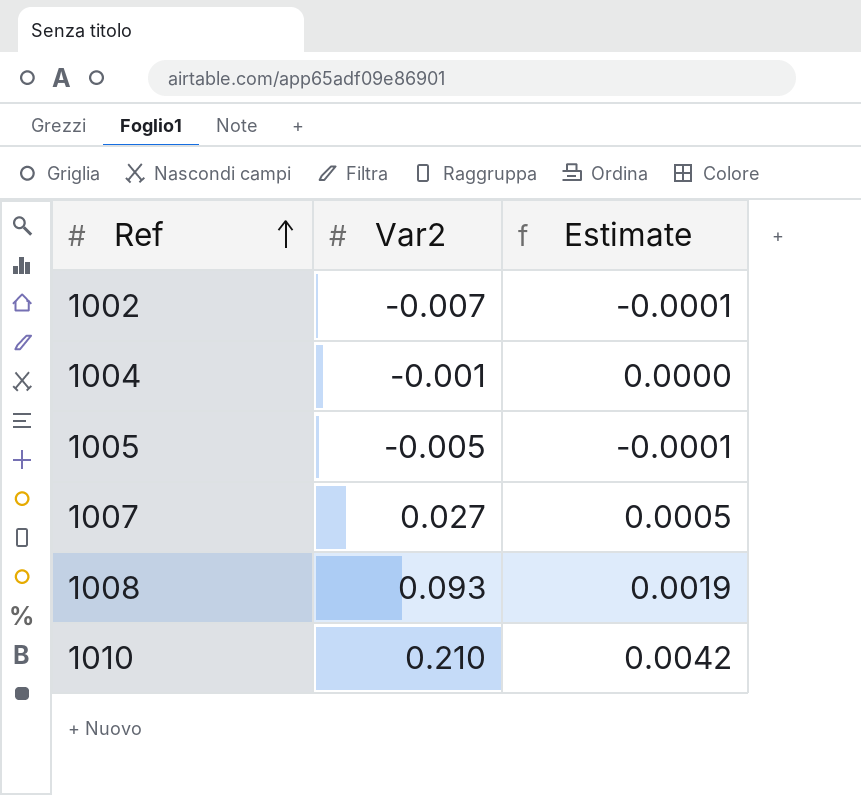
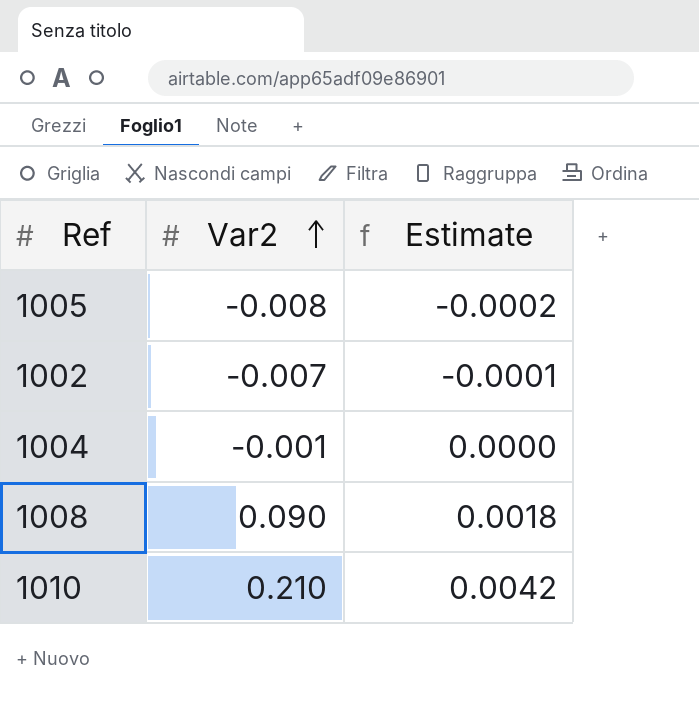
row order: Ref ascending -> Var2 ascending
row 1007: 0.027 | 0.0005 -> none
1005 | Var2: -0.005 -> -0.008
1005 | Estimate: -0.0001 -> -0.0002
1008 | Var2: 0.093 -> 0.090
1008 | Estimate: 0.0019 -> 0.0018

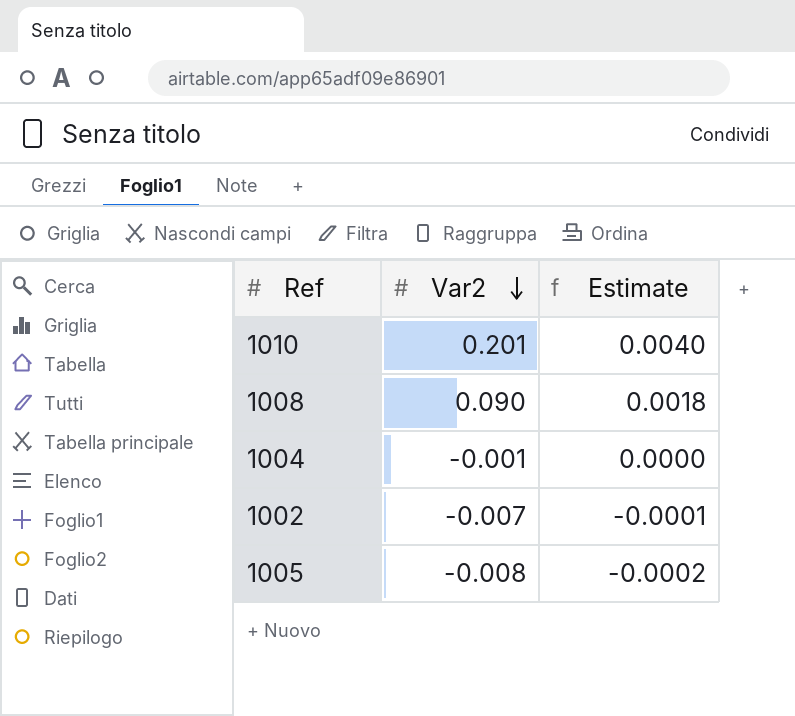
row order: Var2 ascending -> Var2 descending
1010 | Var2: 0.210 -> 0.201
1010 | Estimate: 0.0042 -> 0.0040

